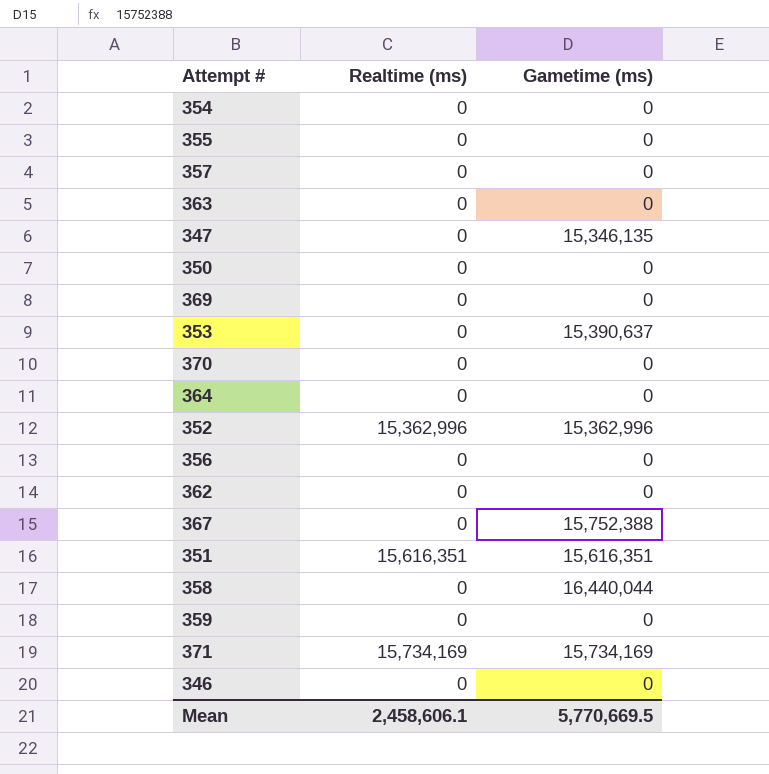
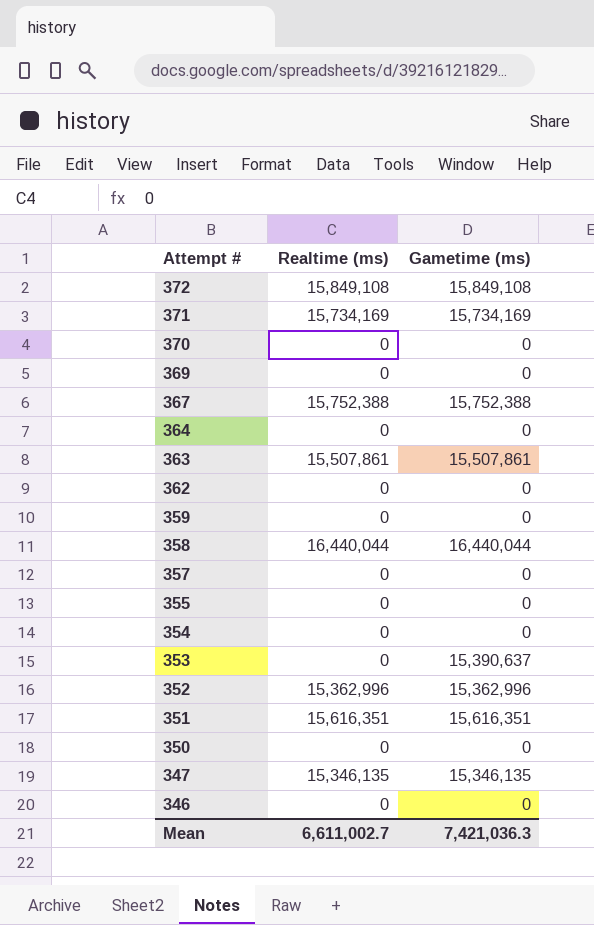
row order: none -> Attempt # descending
row 356: 0 | 0 -> none
row 372: none -> 15,849,108 | 15,849,108
367 | Realtime (ms): 0 -> 15,752,388
363 | Realtime (ms): 0 -> 15,507,861
363 | Gametime (ms): 0 -> 15,507,861
358 | Realtime (ms): 0 -> 16,440,044
347 | Realtime (ms): 0 -> 15,346,135
Mean | Realtime (ms): 2,458,606.1 -> 6,611,002.7
Mean | Gametime (ms): 5,770,669.5 -> 7,421,036.3

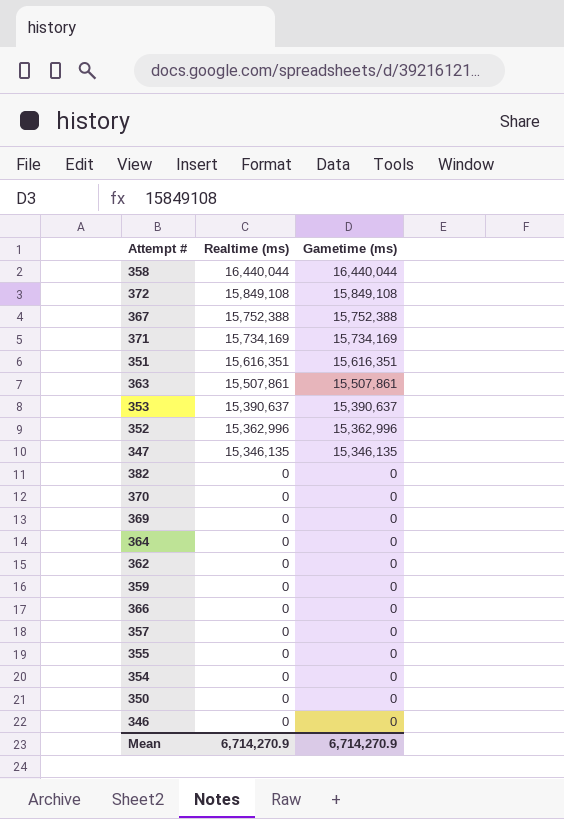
row order: Attempt # descending -> Realtime (ms) descending
353 | Realtime (ms): 0 -> 15,390,637
row 382: none -> 0 | 0
row 366: none -> 0 | 0
Mean | Realtime (ms): 6,611,002.7 -> 6,714,270.9
Mean | Gametime (ms): 7,421,036.3 -> 6,714,270.9

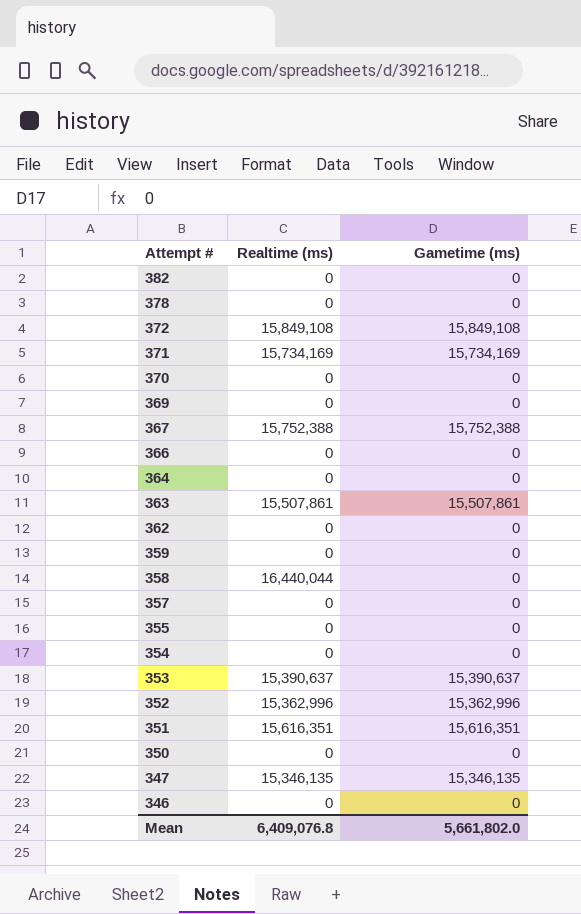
row order: Realtime (ms) descending -> Attempt # descending
row 378: none -> 0 | 0
358 | Gametime (ms): 16,440,044 -> 0
Mean | Realtime (ms): 6,714,270.9 -> 6,409,076.8
Mean | Gametime (ms): 6,714,270.9 -> 5,661,802.0

